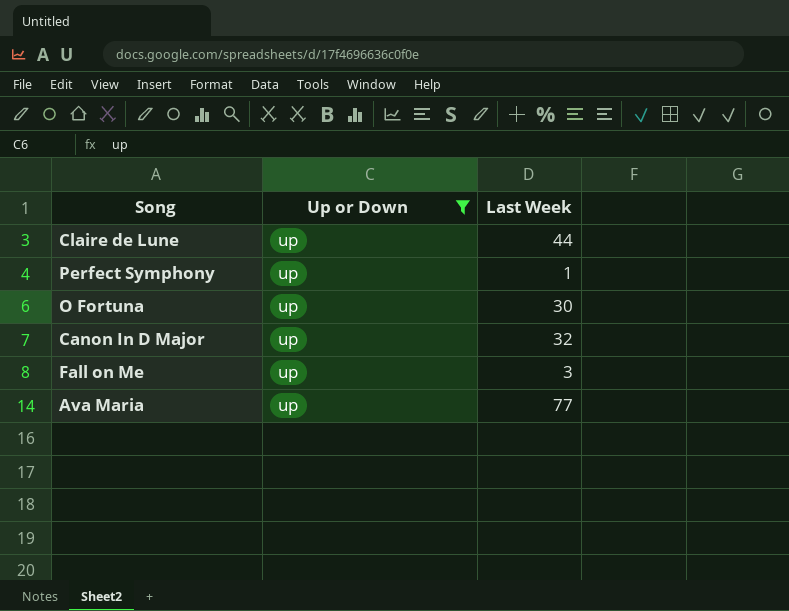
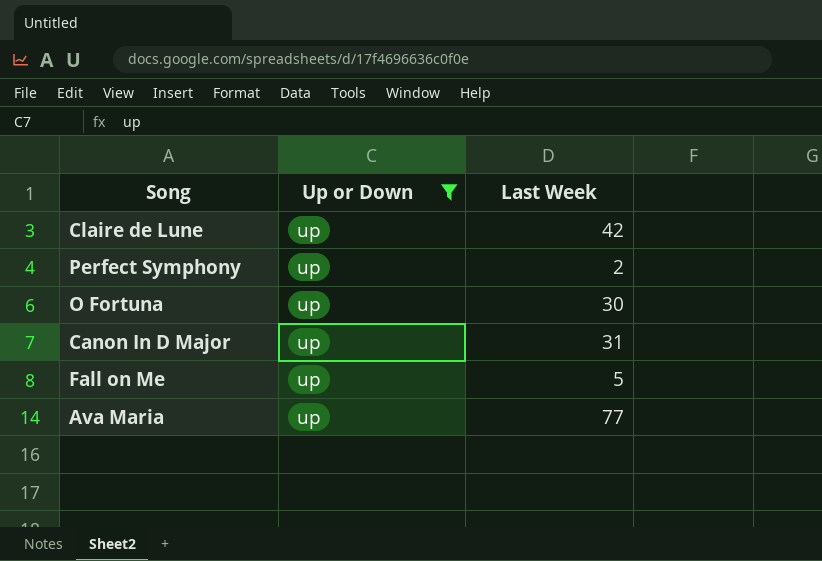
Claire de Lune | Last Week: 44 -> 42
Perfect Symphony | Last Week: 1 -> 2
Canon In D Major | Last Week: 32 -> 31
Fall on Me | Last Week: 3 -> 5

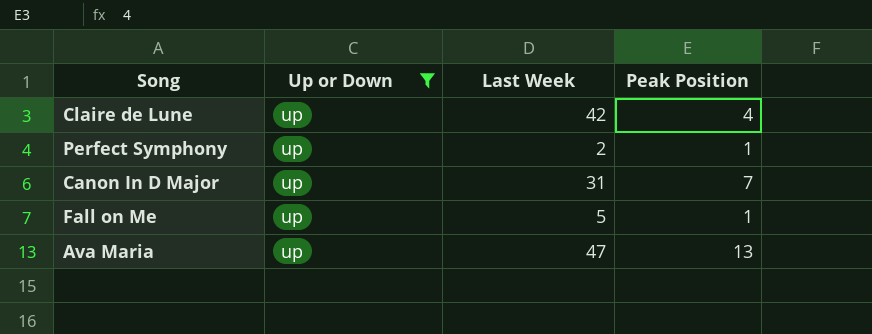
column Peak Position | position: none -> 4
row O Fortuna: up | 30 -> none
Ava Maria | Last Week: 77 -> 47

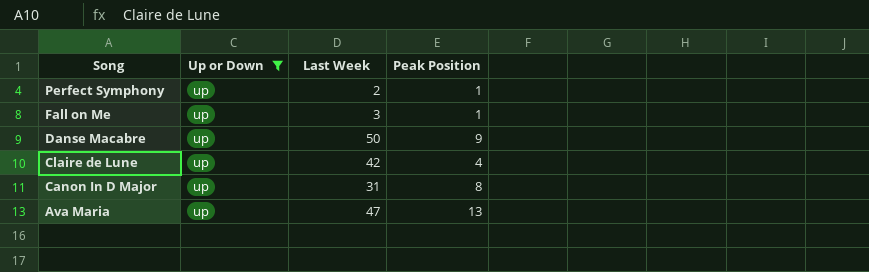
row order: none -> Song descending
Fall on Me | Last Week: 5 -> 3
row Danse Macabre: none -> up | 50 | 9
Canon In D Major | Peak Position: 7 -> 8

